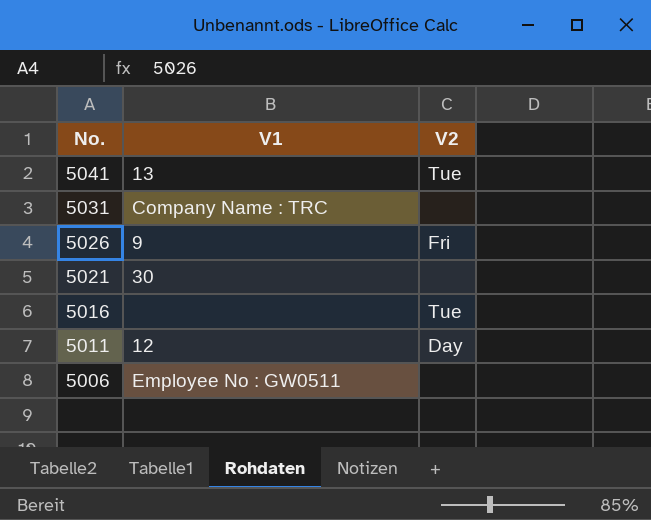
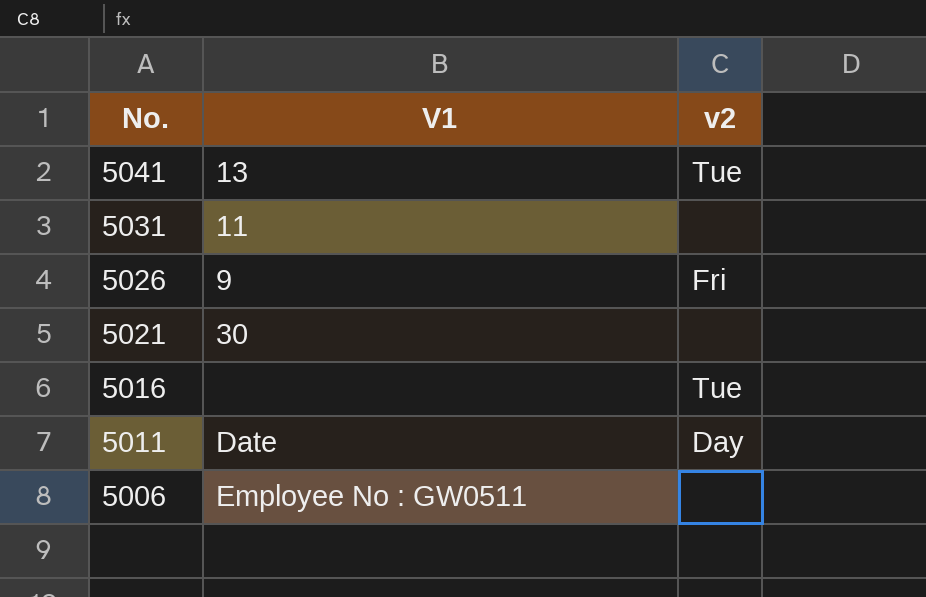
column name: V2 -> v2
5031 | V1: Company Name : TRC -> 11
5011 | V1: 12 -> Date

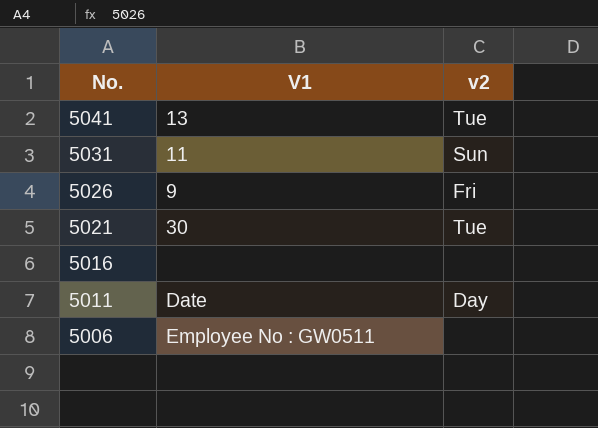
5031 | v2: none -> Sun
5021 | v2: none -> Tue
5016 | v2: Tue -> none

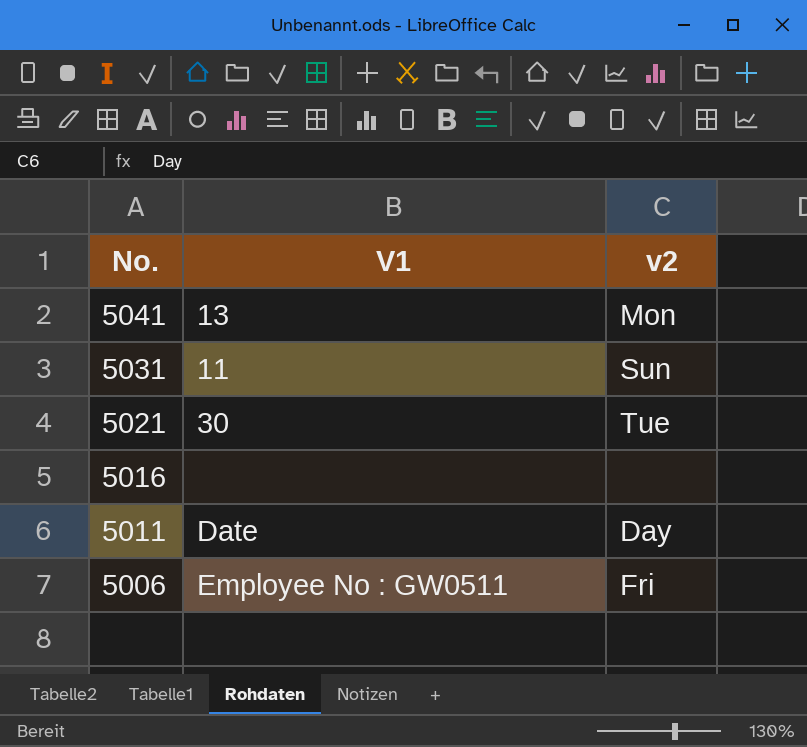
row 5026: 9 | Fri -> none
5041 | v2: Tue -> Mon
5006 | v2: none -> Fri

